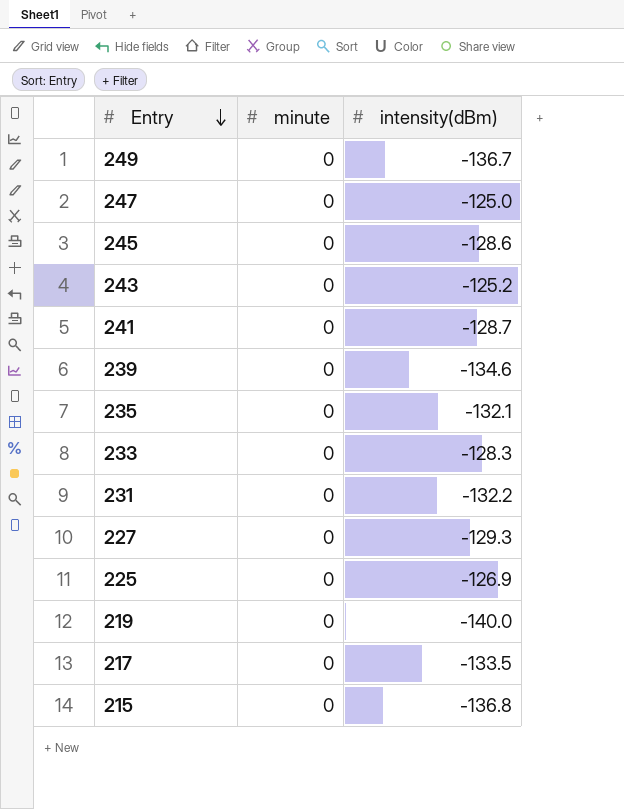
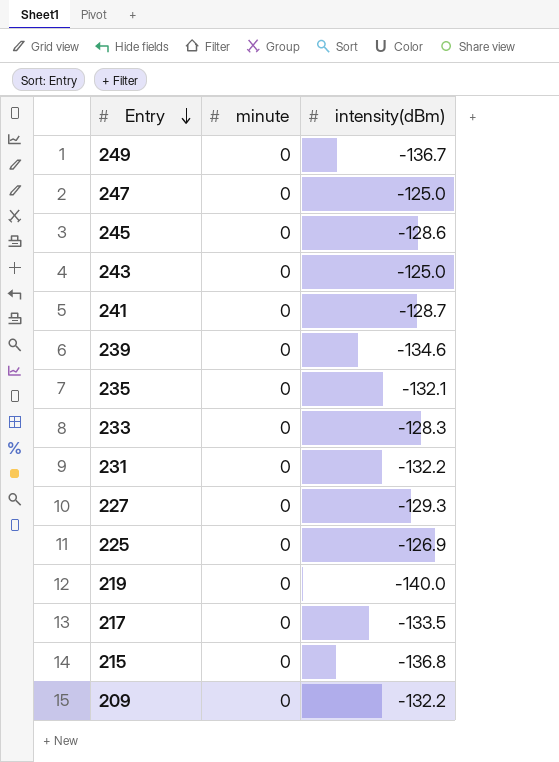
243 | intensity(dBm): -125.2 -> -125.0
row 209: none -> 0 | -132.2

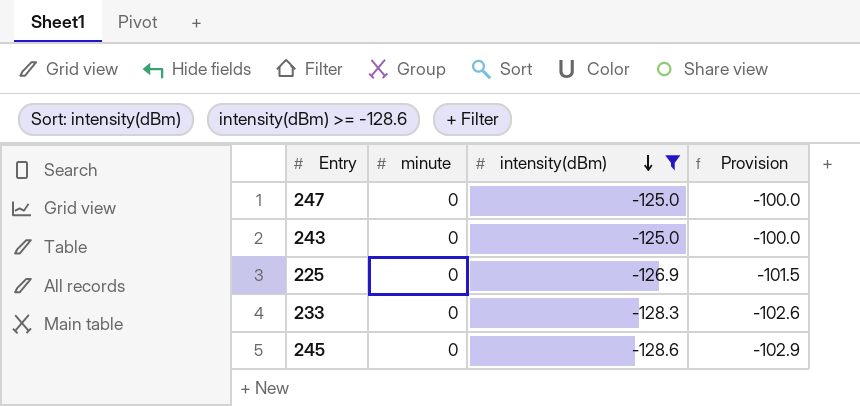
filter: none -> intensity(dBm) >= -128.6
row order: Entry descending -> intensity(dBm) descending
column Provision | formula: none -> [intensity(dBm)] * 0.8

